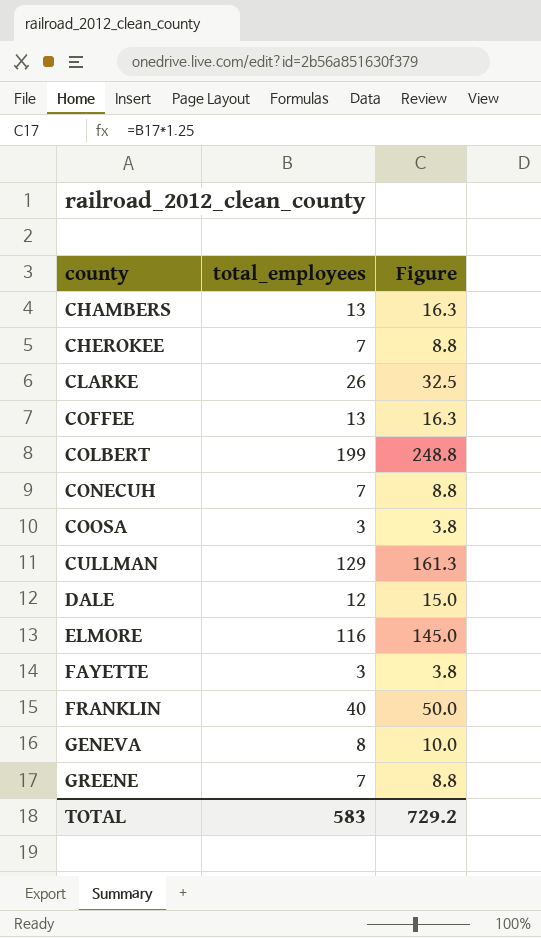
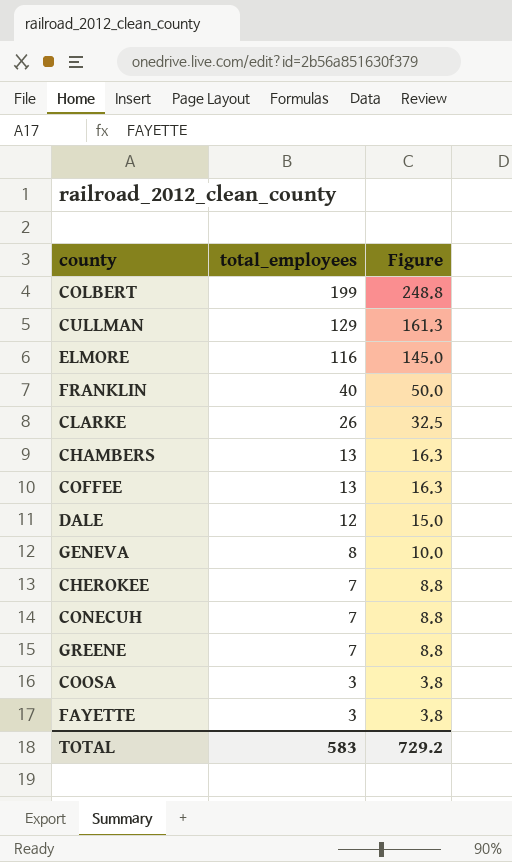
row order: county ascending -> total_employees descending

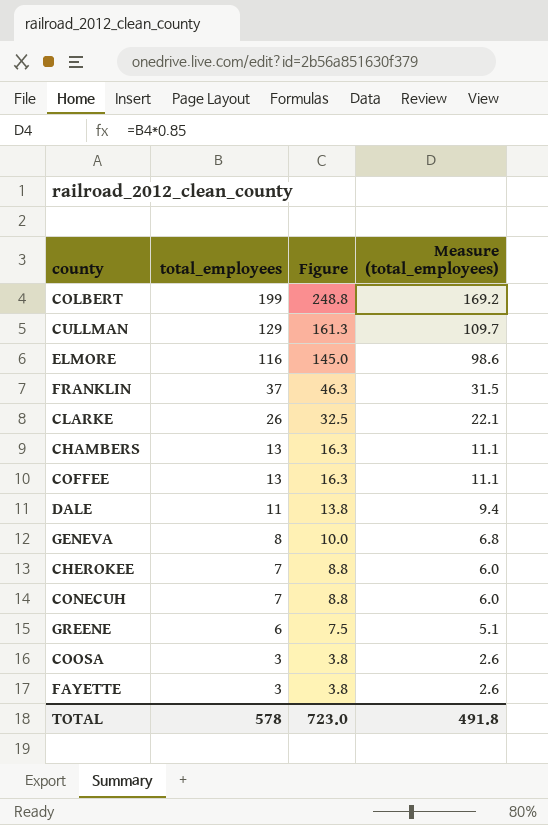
column Measure (total_employees) | formula: none -> [total_employees] * 0.85
FRANKLIN | total_employees: 40 -> 37
FRANKLIN | Figure: 50.0 -> 46.3
DALE | total_employees: 12 -> 11
DALE | Figure: 15.0 -> 13.8
GREENE | total_employees: 7 -> 6
GREENE | Figure: 8.8 -> 7.5
TOTAL | total_employees: 583 -> 578
TOTAL | Figure: 729.2 -> 723.0

